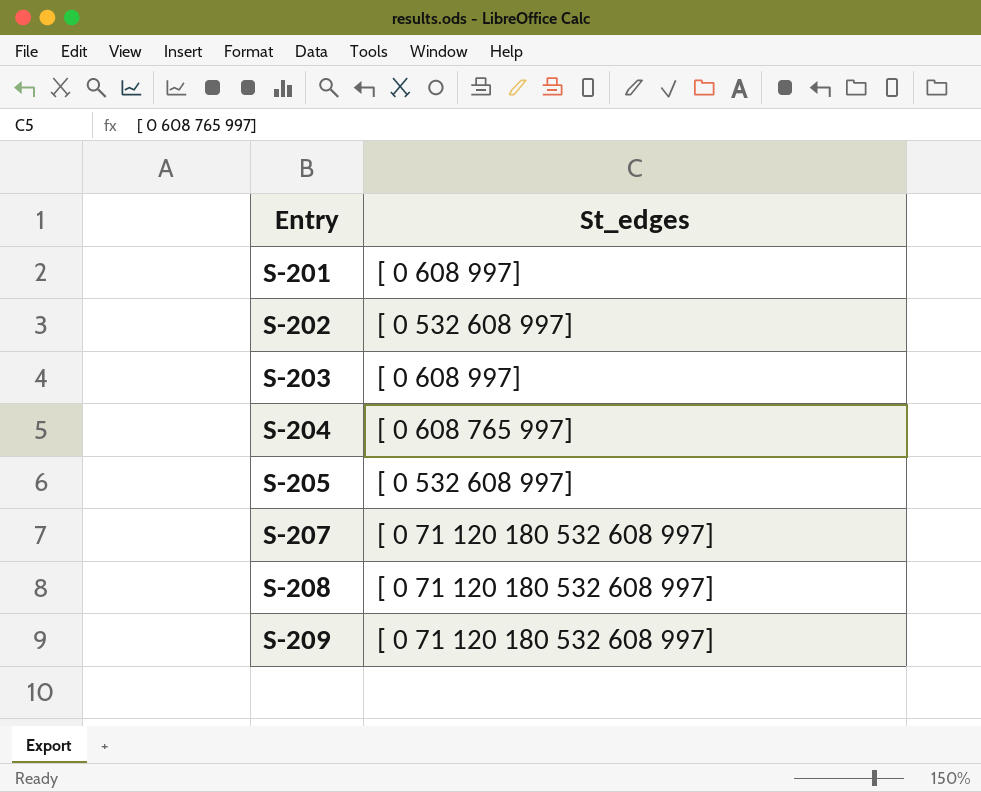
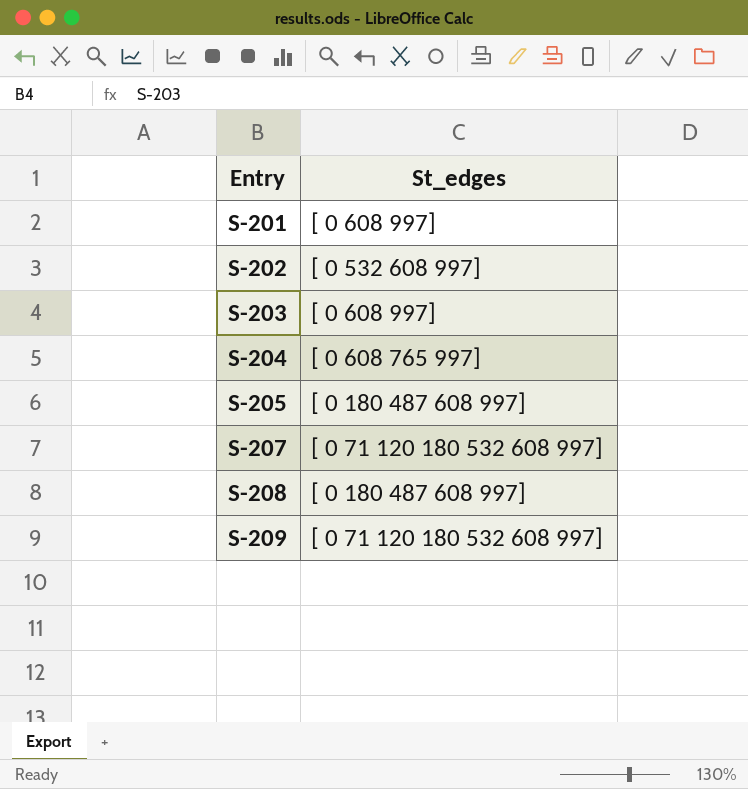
S-205 | St_edges: [ 0 532 608 997] -> [ 0 180 487 608 997]
S-208 | St_edges: [ 0 71 120 180 532 608 997] -> [ 0 180 487 608 997]

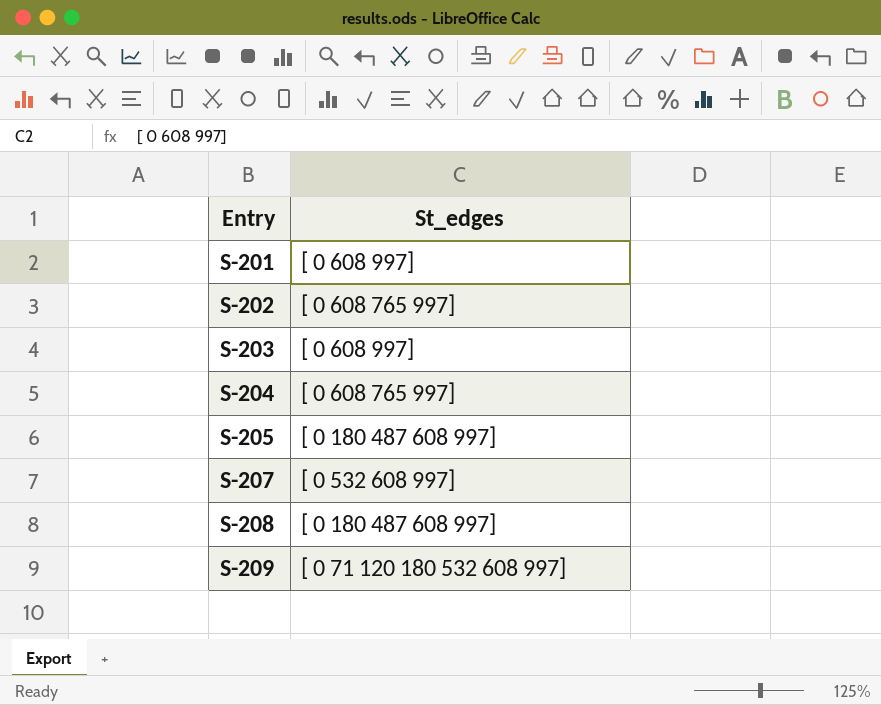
S-202 | St_edges: [ 0 532 608 997] -> [ 0 608 765 997]
S-207 | St_edges: [ 0 71 120 180 532 608 997] -> [ 0 532 608 997]

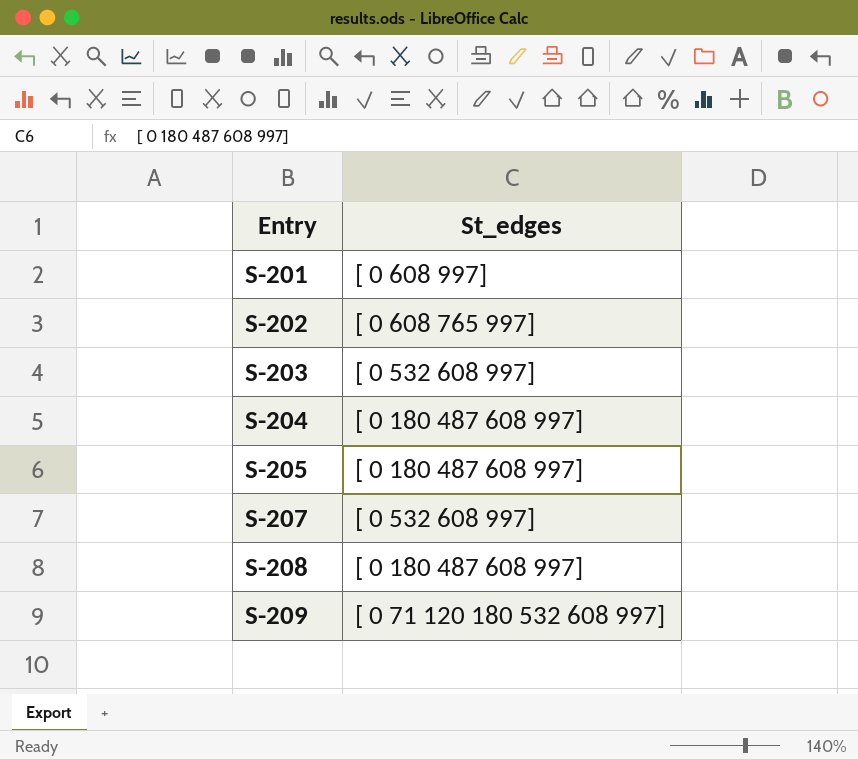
S-203 | St_edges: [ 0 608 997] -> [ 0 532 608 997]
S-204 | St_edges: [ 0 608 765 997] -> [ 0 180 487 608 997]

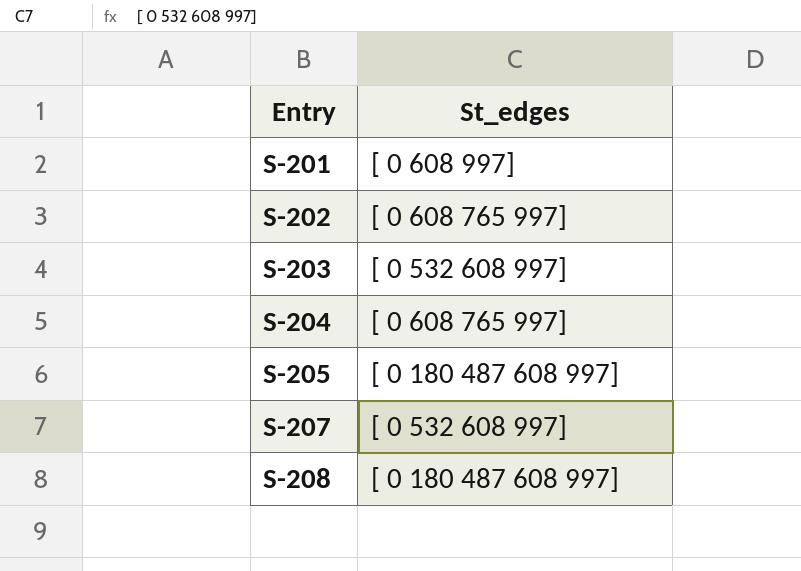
row S-209: [ 0 71 120 180 532 608 997] -> none
S-204 | St_edges: [ 0 180 487 608 997] -> [ 0 608 765 997]

